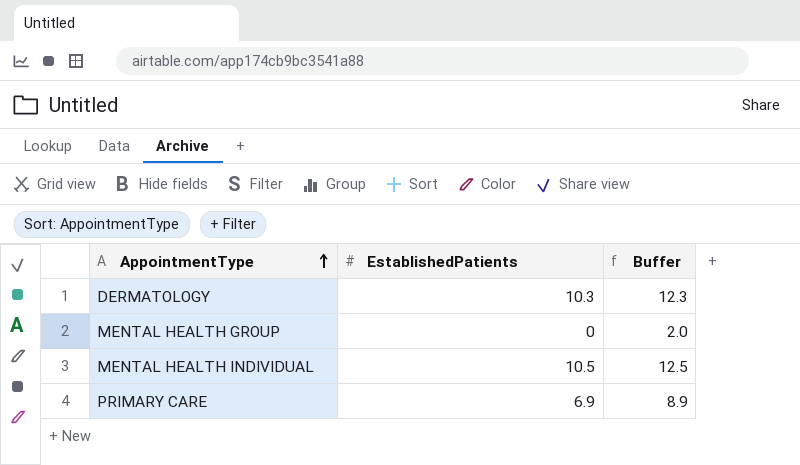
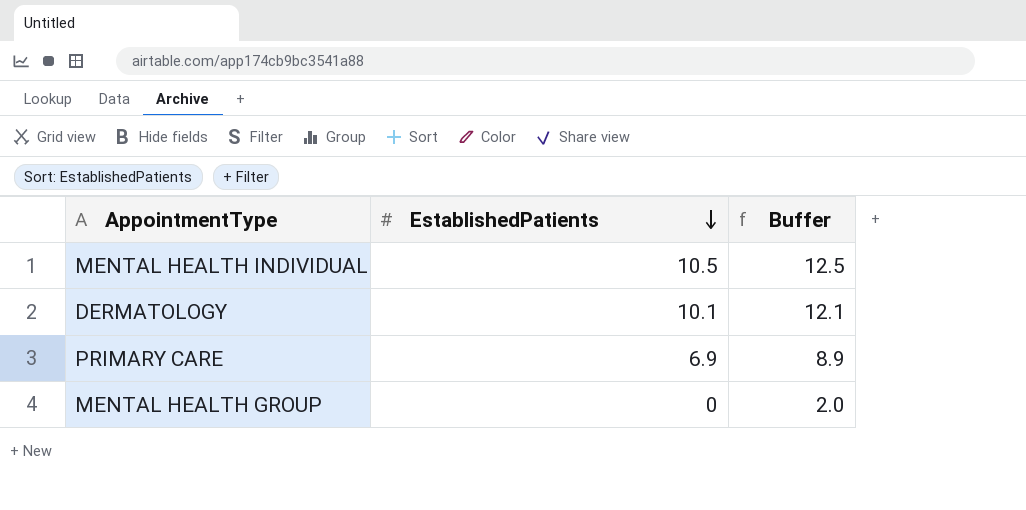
row order: AppointmentType ascending -> EstablishedPatients descending
DERMATOLOGY | EstablishedPatients: 10.3 -> 10.1
DERMATOLOGY | Buffer: 12.3 -> 12.1

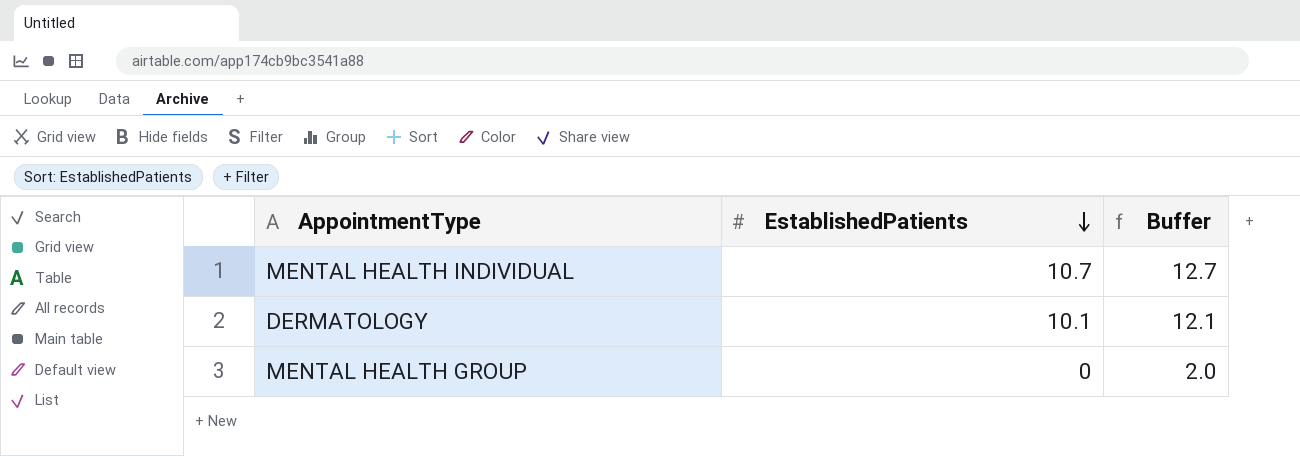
row PRIMARY CARE: 6.9 | 8.9 -> none
MENTAL HEALTH INDIVIDUAL | EstablishedPatients: 10.5 -> 10.7
MENTAL HEALTH INDIVIDUAL | Buffer: 12.5 -> 12.7

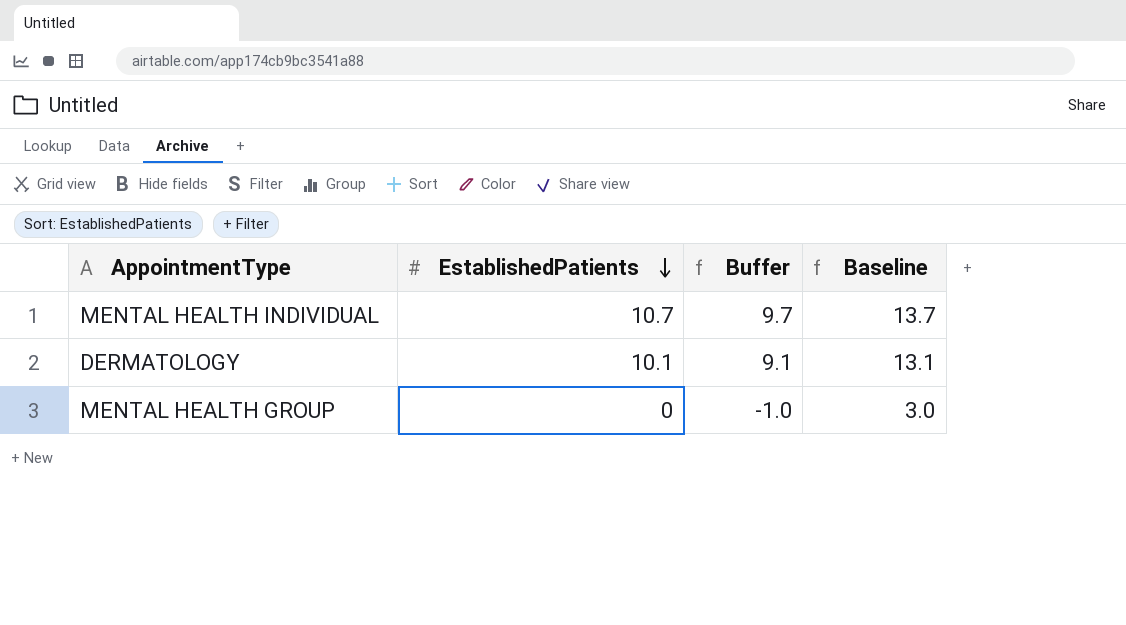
column Buffer | formula: [EstablishedPatients] + 2 -> [EstablishedPatients] - 1
column Baseline | formula: none -> [EstablishedPatients] + 3

